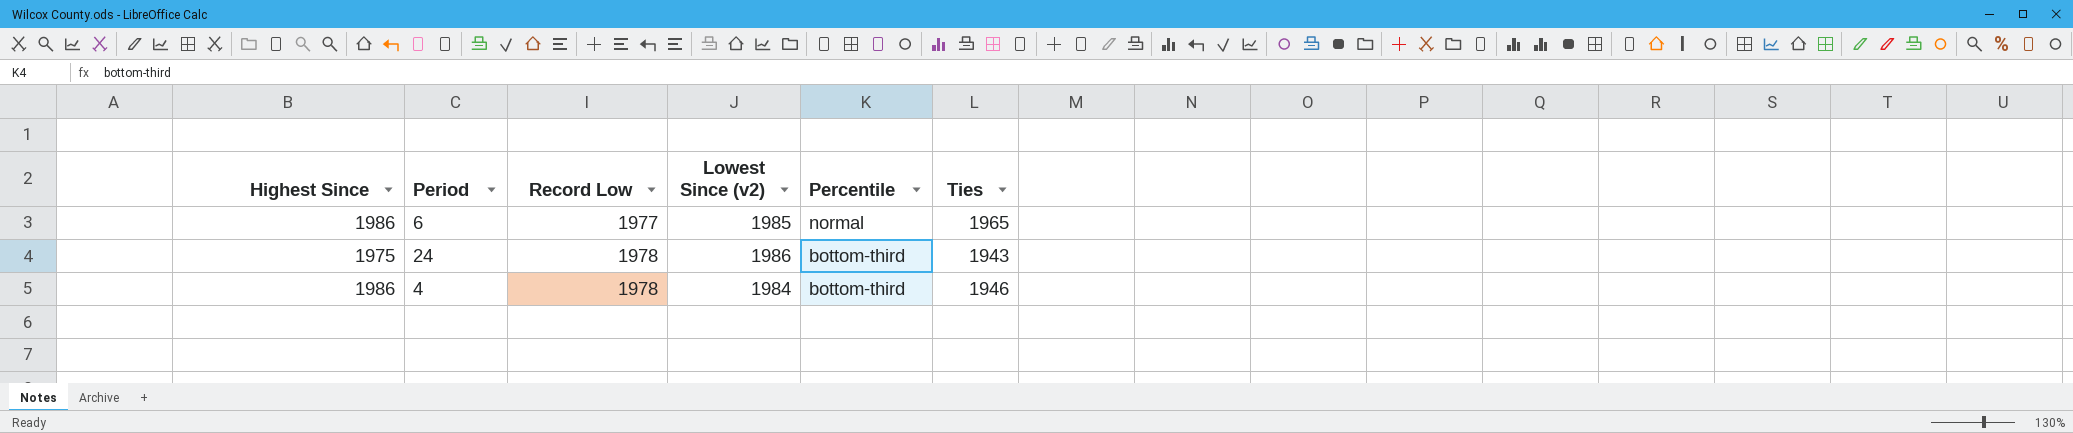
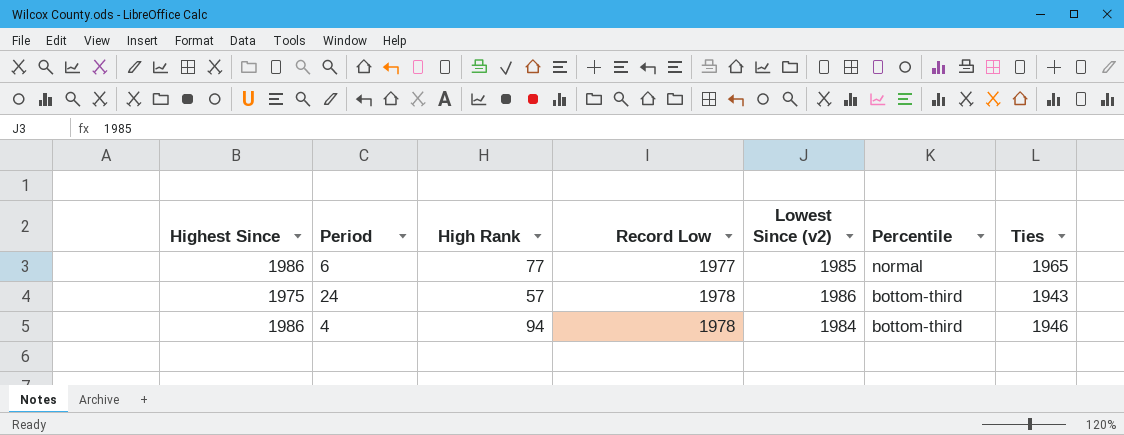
column High Rank | position: none -> 3

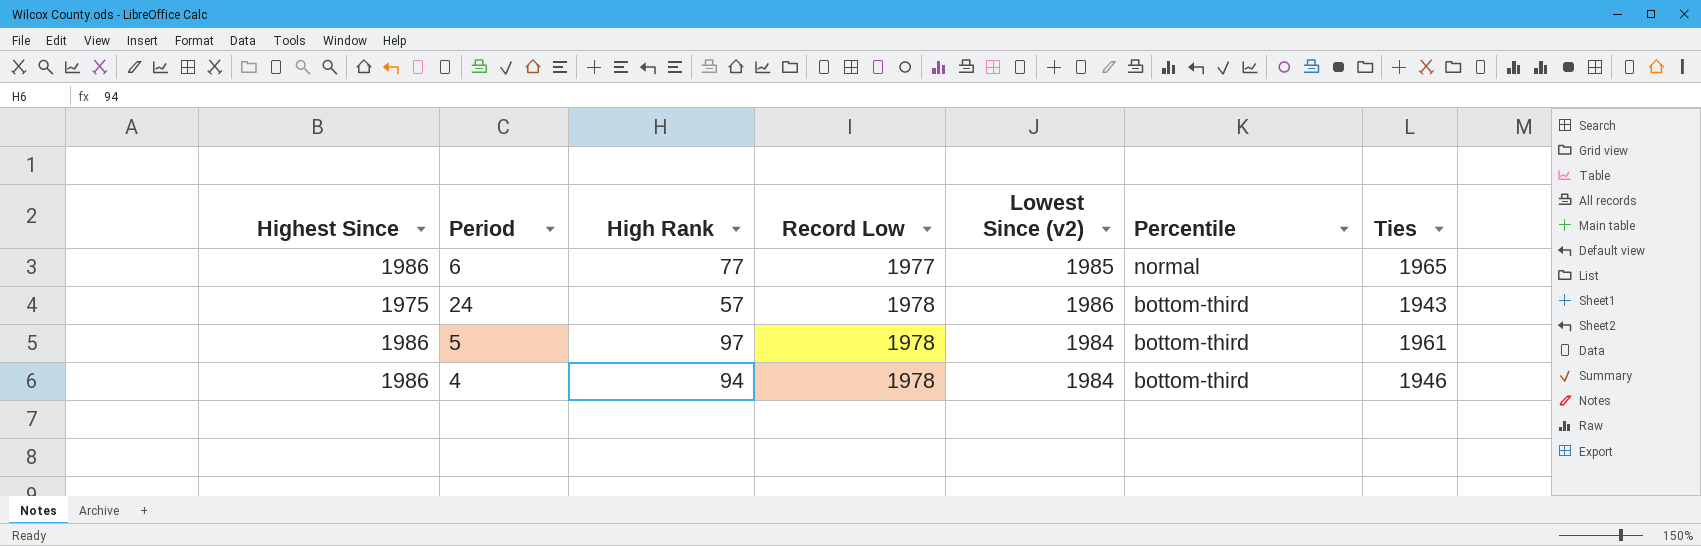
row 5: none -> 1986 | 97 | 1978 | 1984 | bottom-third | 1961

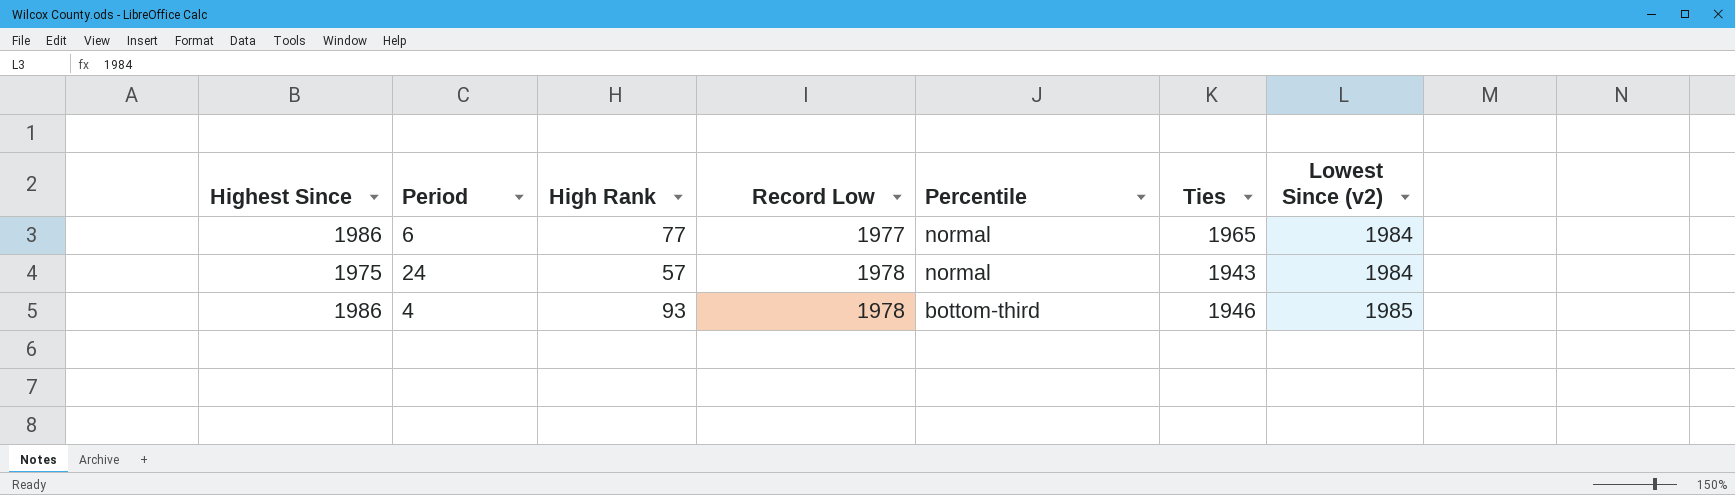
column Lowest Since (v2) | position: 5 -> 7
row 5: 1986 | 97 | 1978 | 1984 | bottom-third | 1961 -> none
6 | Lowest Since (v2): 1985 -> 1984
24 | Percentile: bottom-third -> normal
24 | Lowest Since (v2): 1986 -> 1984
4 | High Rank: 94 -> 93
4 | Lowest Since (v2): 1984 -> 1985

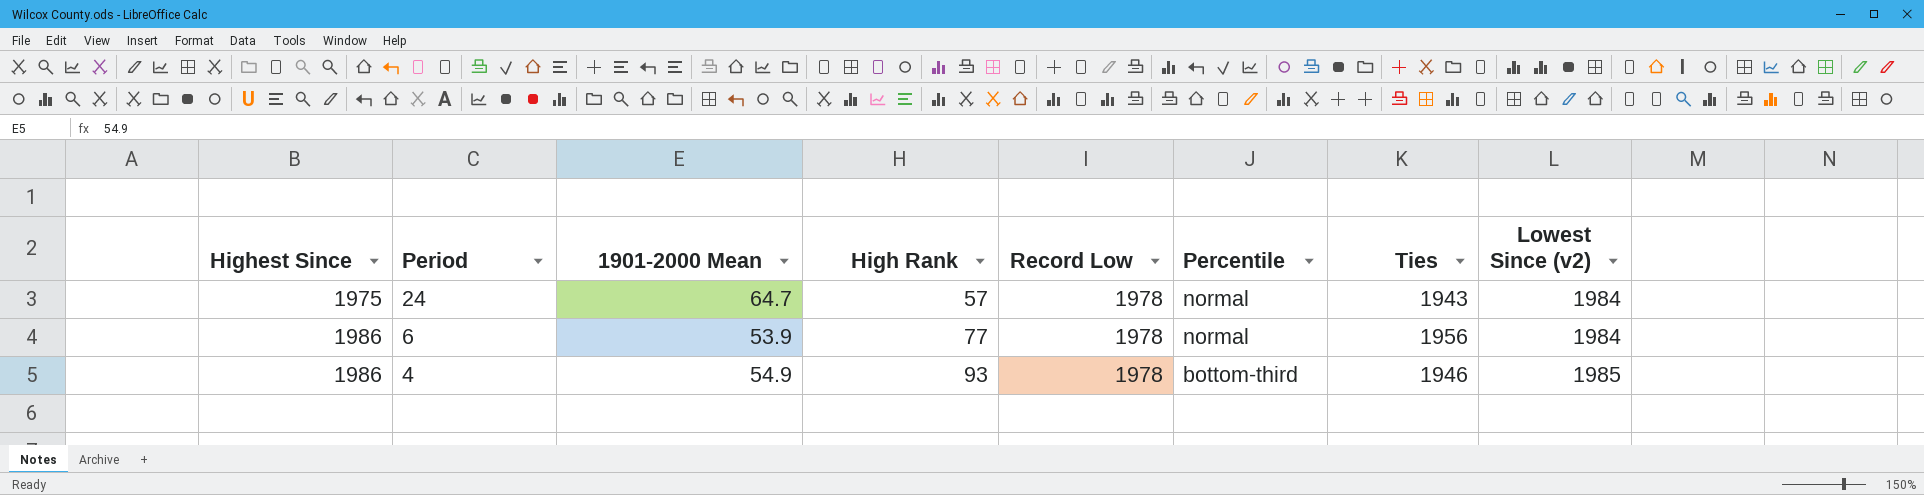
row order: Record Low ascending -> Highest Since ascending
column 1901-2000 Mean | position: none -> 3
6 | Record Low: 1977 -> 1978
6 | Ties: 1965 -> 1956

